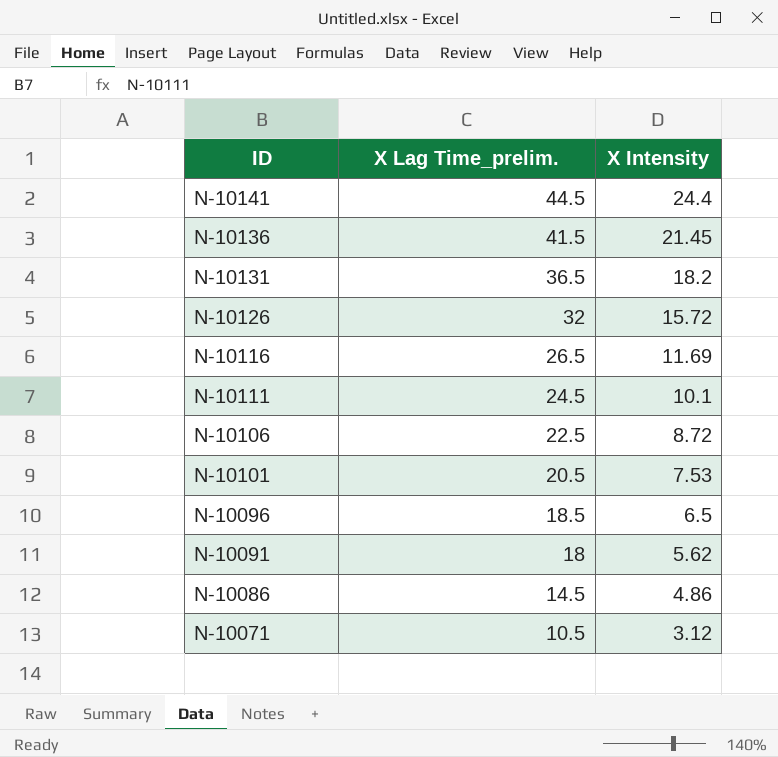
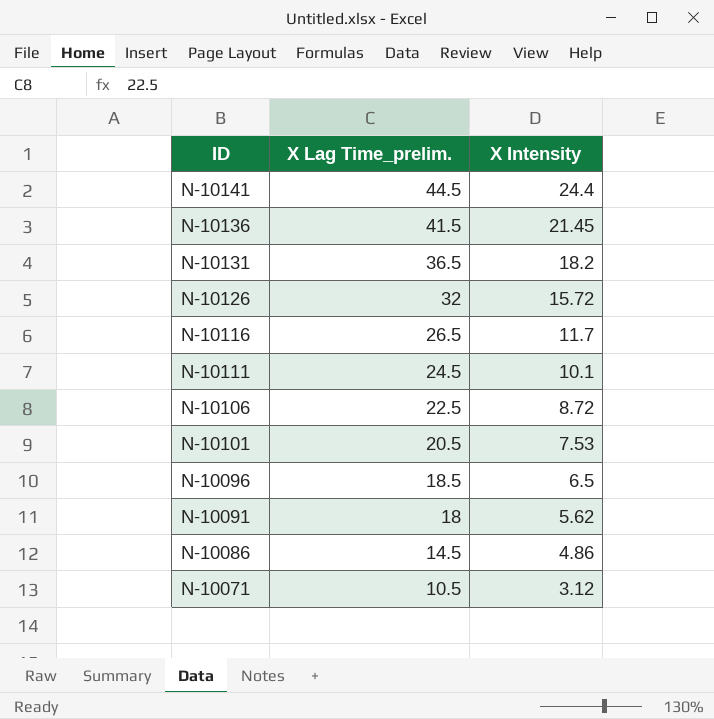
N-10116 | X Intensity: 11.69 -> 11.7

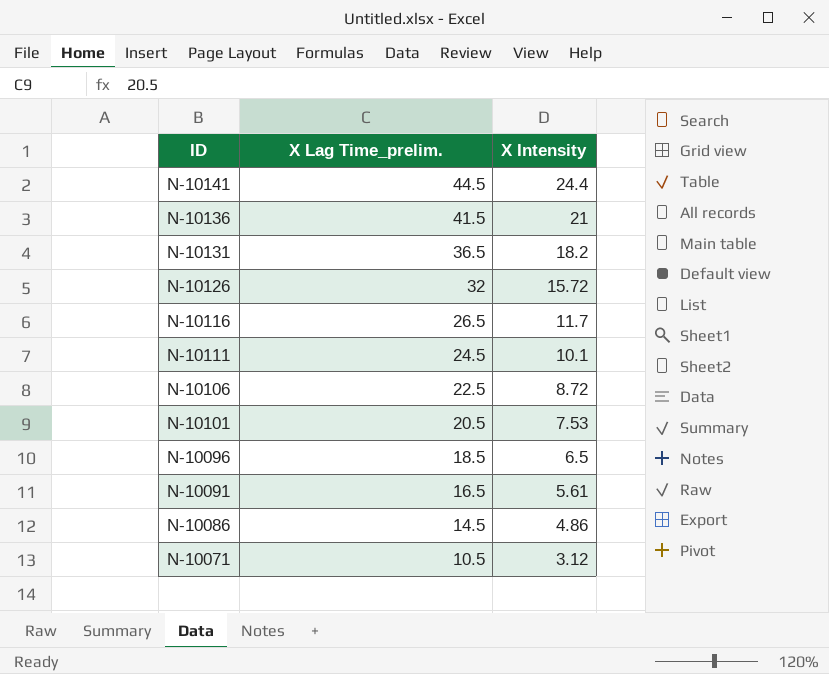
N-10136 | X Intensity: 21.45 -> 21
N-10091 | X Lag Time_prelim.: 18 -> 16.5
N-10091 | X Intensity: 5.62 -> 5.61

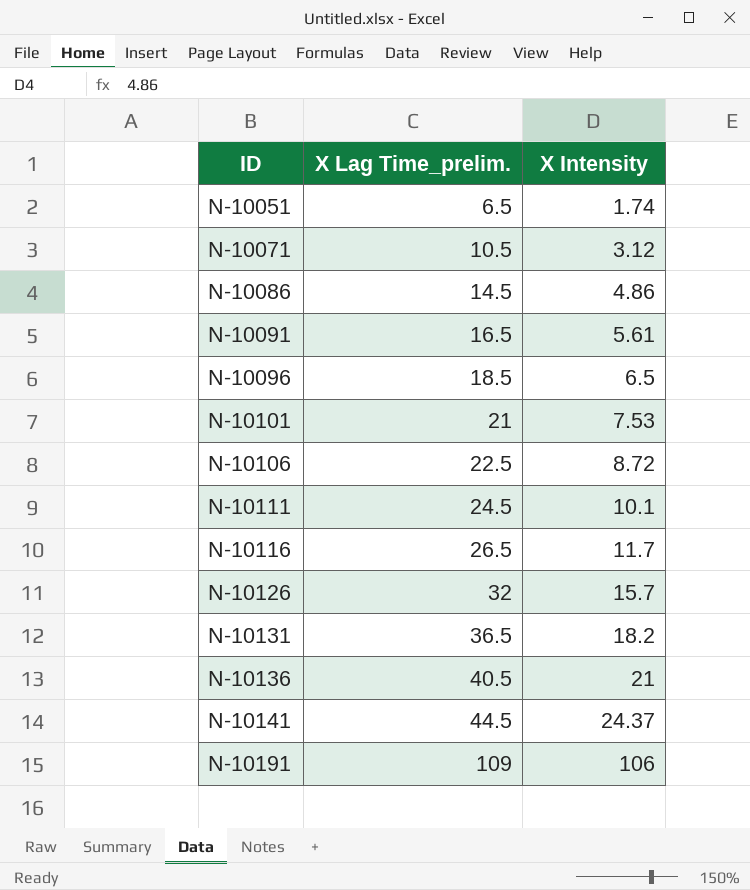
row order: ID descending -> ID ascending
row N-10051: none -> 6.5 | 1.74
N-10101 | X Lag Time_prelim.: 20.5 -> 21
N-10126 | X Intensity: 15.72 -> 15.7
N-10136 | X Lag Time_prelim.: 41.5 -> 40.5
N-10141 | X Intensity: 24.4 -> 24.37
row N-10191: none -> 109 | 106

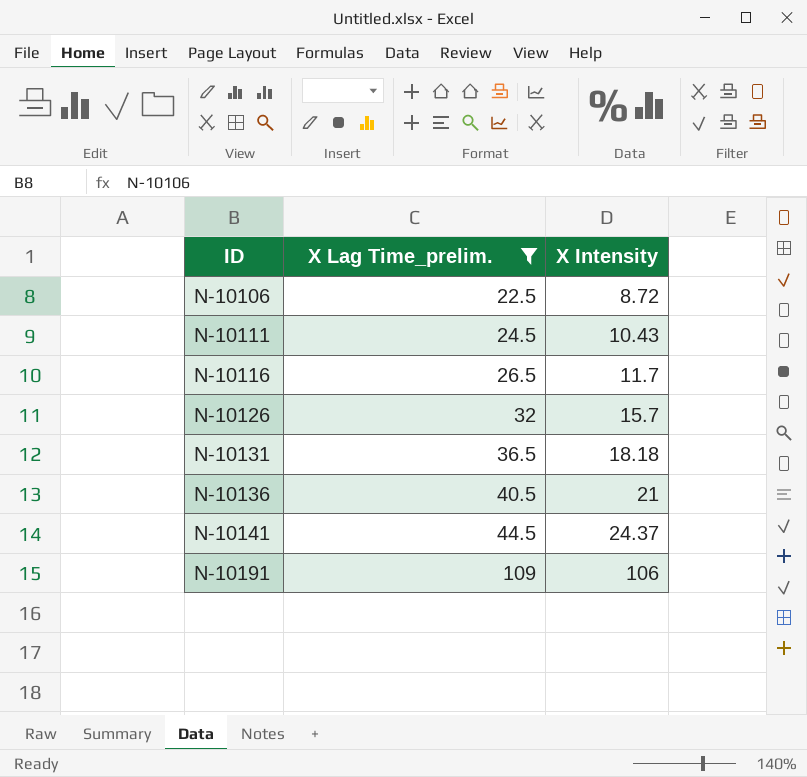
filter: none -> X Lag Time_prelim. >= 22.5
N-10111 | X Intensity: 10.1 -> 10.43
N-10131 | X Intensity: 18.2 -> 18.18

